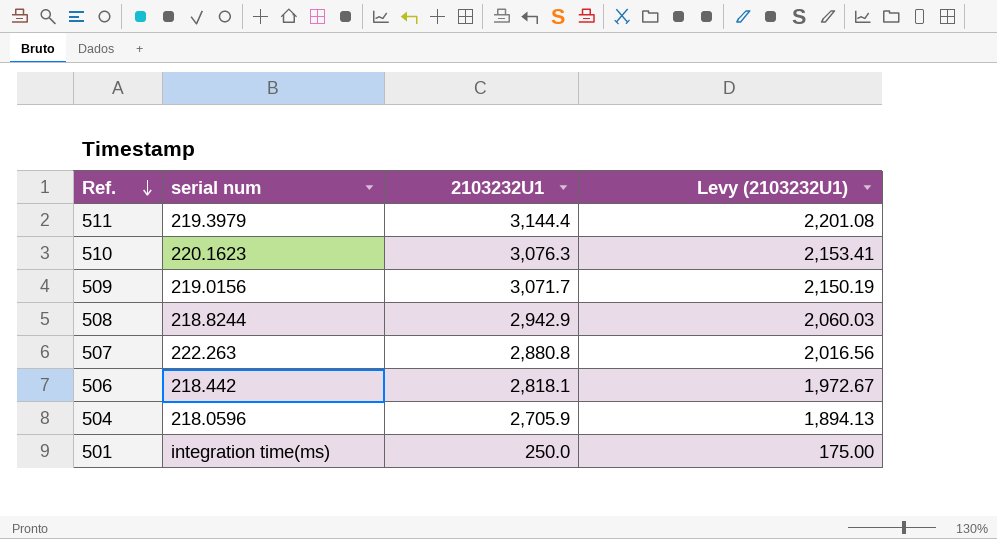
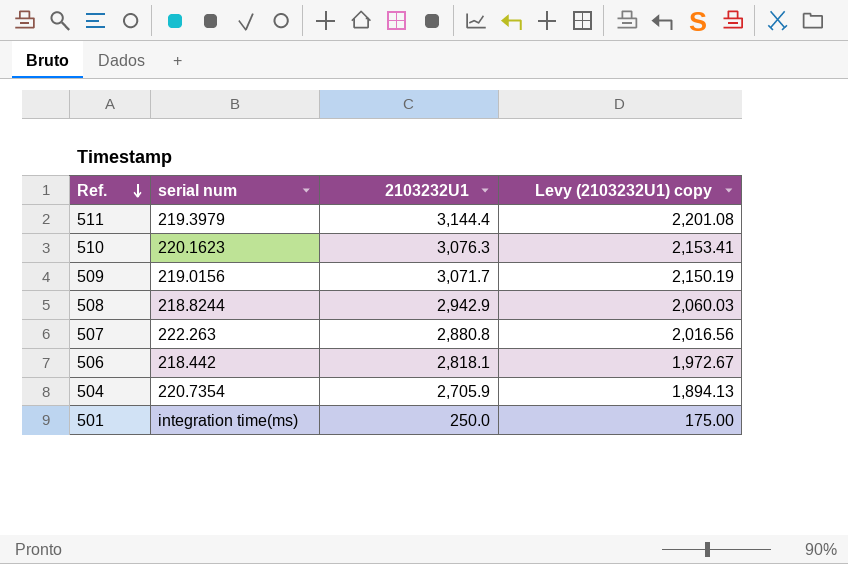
column name: Levy (2103232U1) -> Levy (2103232U1) copy
504 | serial num: 218.0596 -> 220.7354

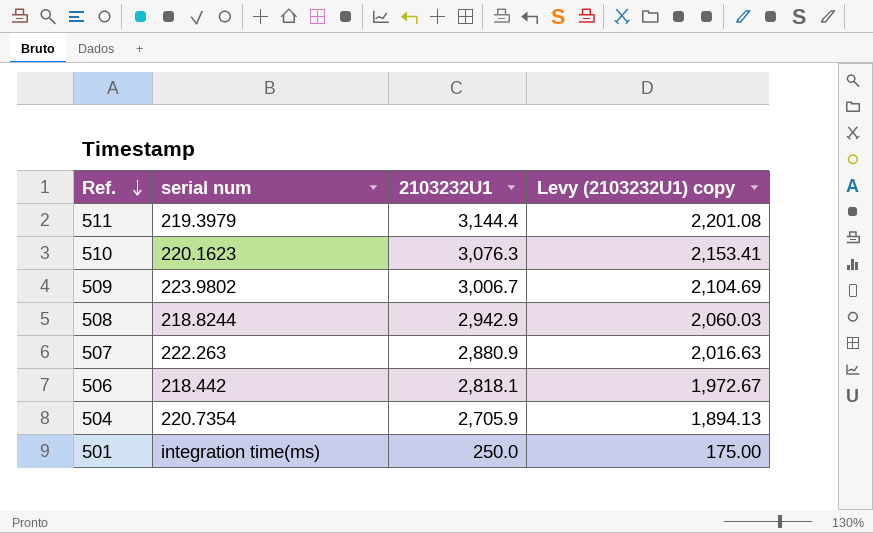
509 | serial num: 219.0156 -> 223.9802
509 | 2103232U1: 3,071.7 -> 3,006.7
509 | Levy (2103232U1) copy: 2,150.19 -> 2,104.69
507 | 2103232U1: 2,880.8 -> 2,880.9
507 | Levy (2103232U1) copy: 2,016.56 -> 2,016.63

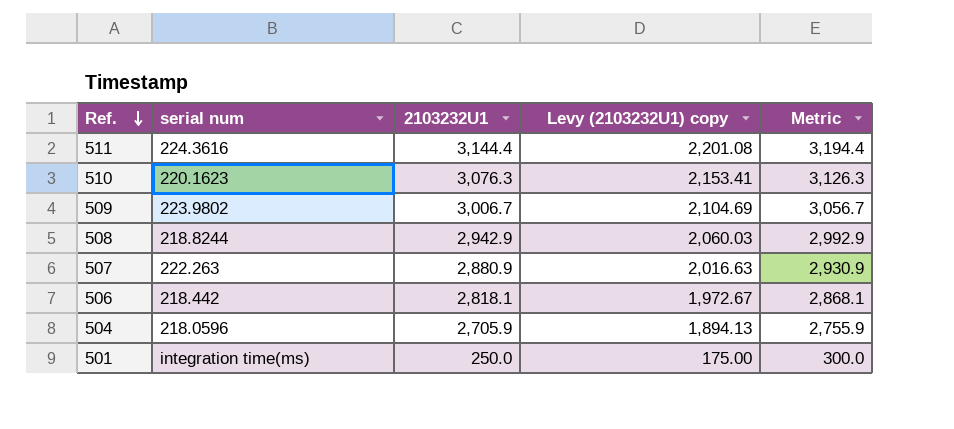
column Metric | formula: none -> [2103232U1] + 50
511 | serial num: 219.3979 -> 224.3616
504 | serial num: 220.7354 -> 218.0596

